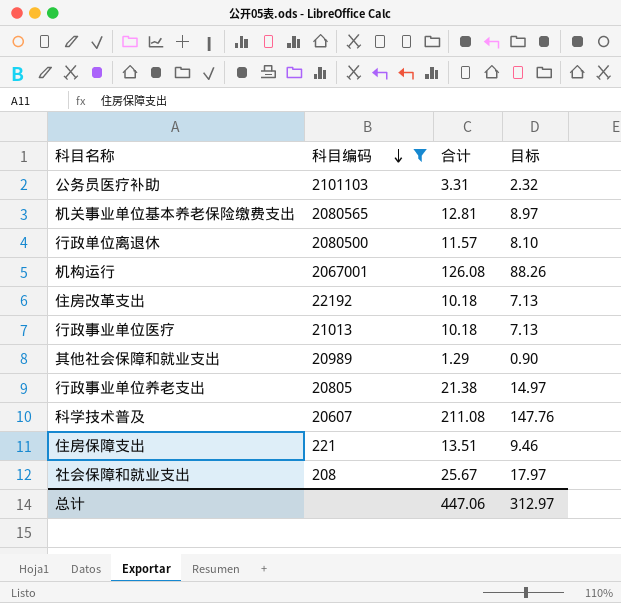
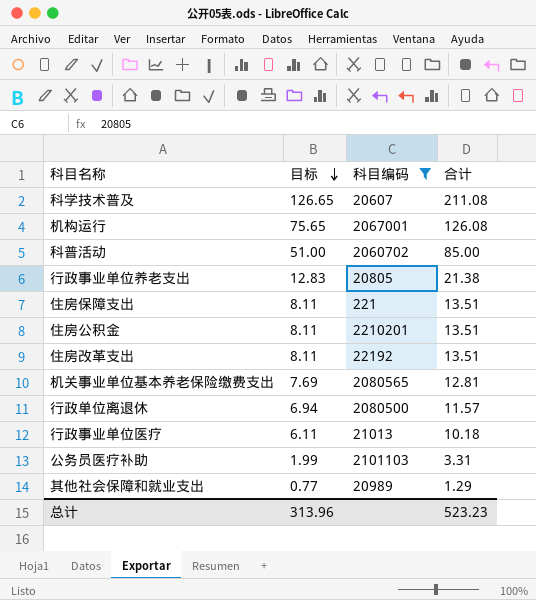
row order: 科目编码 descending -> 目标 descending
column 目标 | formula: [合计] * 0.7 -> [合计] * 0.6
column 目标 | position: 4 -> 2
row 社会保障和就业支出: 208 | 25.67 | 17.97 -> none
row 科普活动: none -> 51.00 | 2060702 | 85.00
row 住房公积金: none -> 8.11 | 2210201 | 13.51
住房改革支出 | 合计: 10.18 -> 13.51
总计 | 目标: 312.97 -> 313.96
总计 | 合计: 447.06 -> 523.23

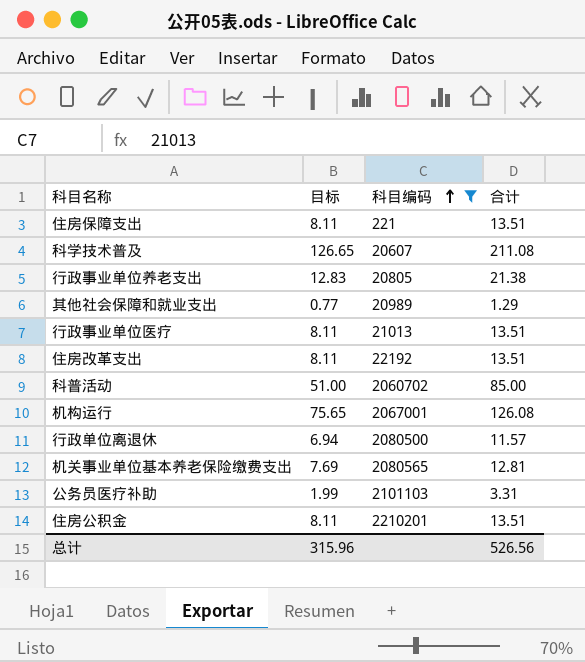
row order: 目标 descending -> 科目编码 ascending
行政事业单位医疗 | 目标: 6.11 -> 8.11
行政事业单位医疗 | 合计: 10.18 -> 13.51
总计 | 目标: 313.96 -> 315.96
总计 | 合计: 523.23 -> 526.56

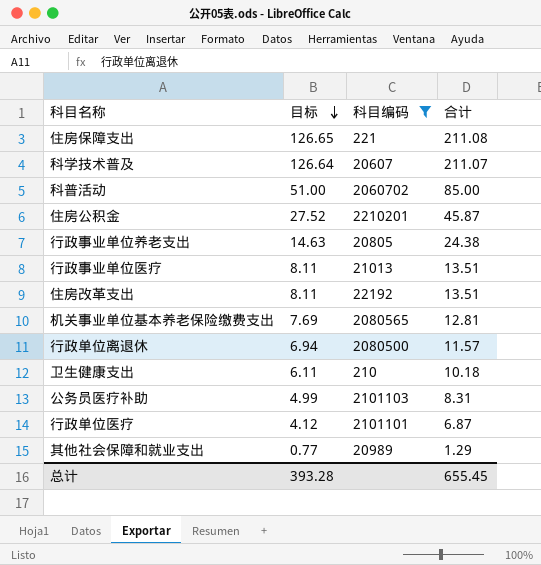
row order: 科目编码 ascending -> 目标 descending
row 机构运行: 75.65 | 2067001 | 126.08 -> none
住房保障支出 | 目标: 8.11 -> 126.65
住房保障支出 | 合计: 13.51 -> 211.08
科学技术普及 | 目标: 126.65 -> 126.64
科学技术普及 | 合计: 211.08 -> 211.07
住房公积金 | 目标: 8.11 -> 27.52
住房公积金 | 合计: 13.51 -> 45.87
行政事业单位养老支出 | 目标: 12.83 -> 14.63
行政事业单位养老支出 | 合计: 21.38 -> 24.38
row 卫生健康支出: none -> 6.11 | 210 | 10.18
公务员医疗补助 | 目标: 1.99 -> 4.99
公务员医疗补助 | 合计: 3.31 -> 8.31
row 行政单位医疗: none -> 4.12 | 2101101 | 6.87
总计 | 目标: 315.96 -> 393.28
总计 | 合计: 526.56 -> 655.45

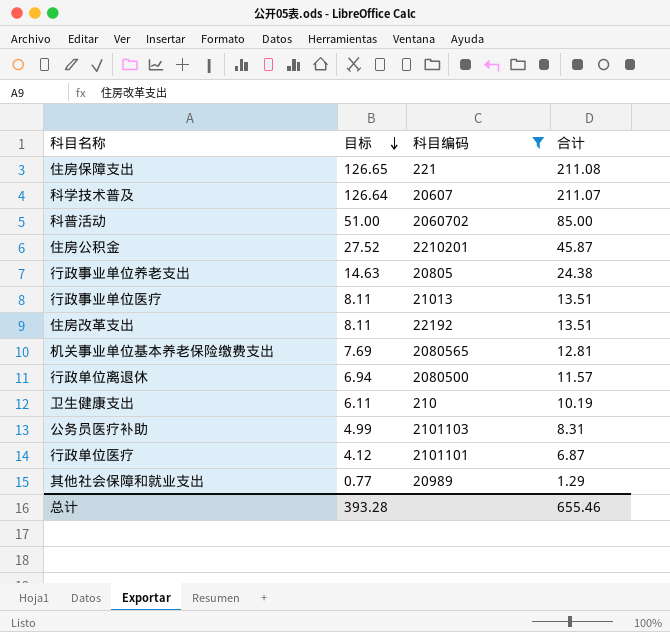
卫生健康支出 | 合计: 10.18 -> 10.19
总计 | 合计: 655.45 -> 655.46

